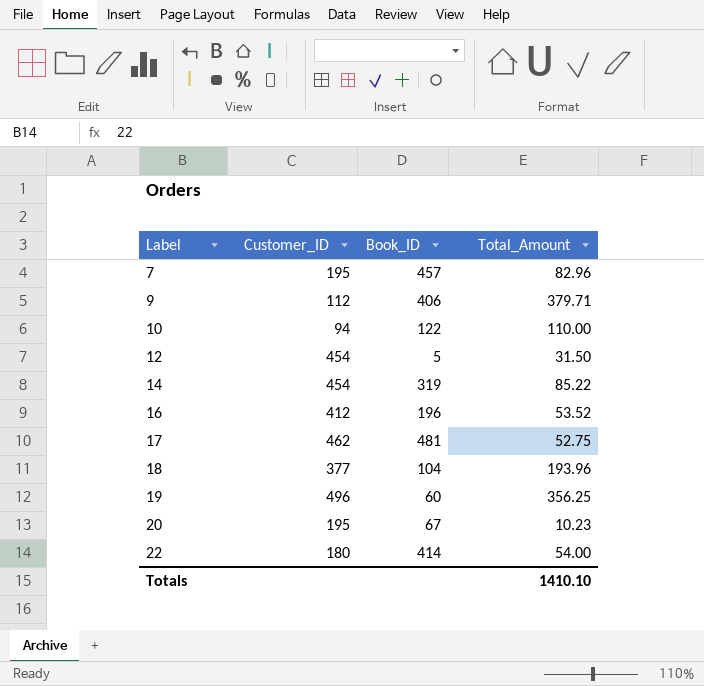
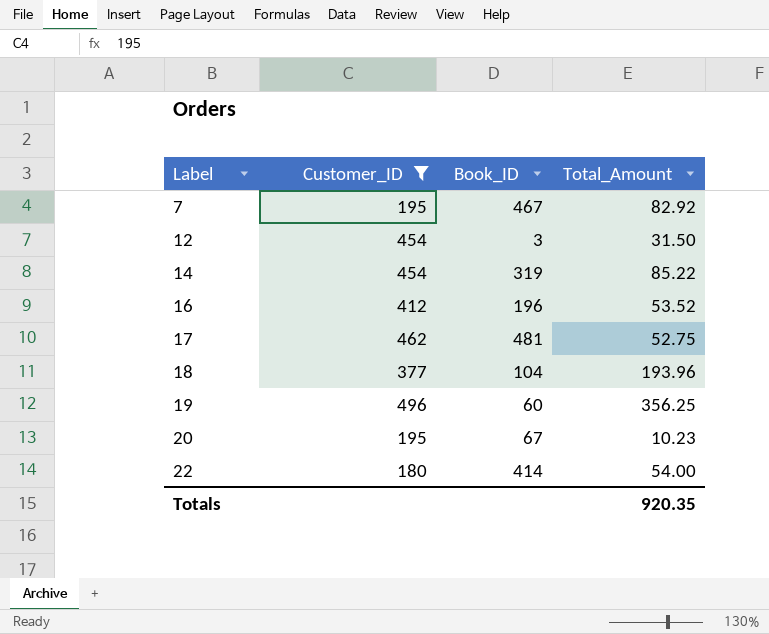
filter: none -> Customer_ID >= 180
7 | Book_ID: 457 -> 467
7 | Total_Amount: 82.96 -> 82.92
12 | Book_ID: 5 -> 3
Totals | Total_Amount: 1410.10 -> 920.35

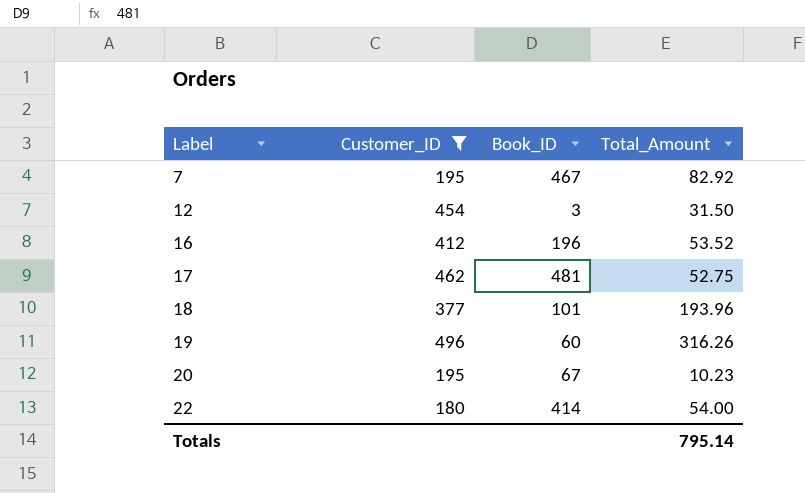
row 14: 454 | 319 | 85.22 -> none
18 | Book_ID: 104 -> 101
19 | Total_Amount: 356.25 -> 316.26
Totals | Total_Amount: 920.35 -> 795.14

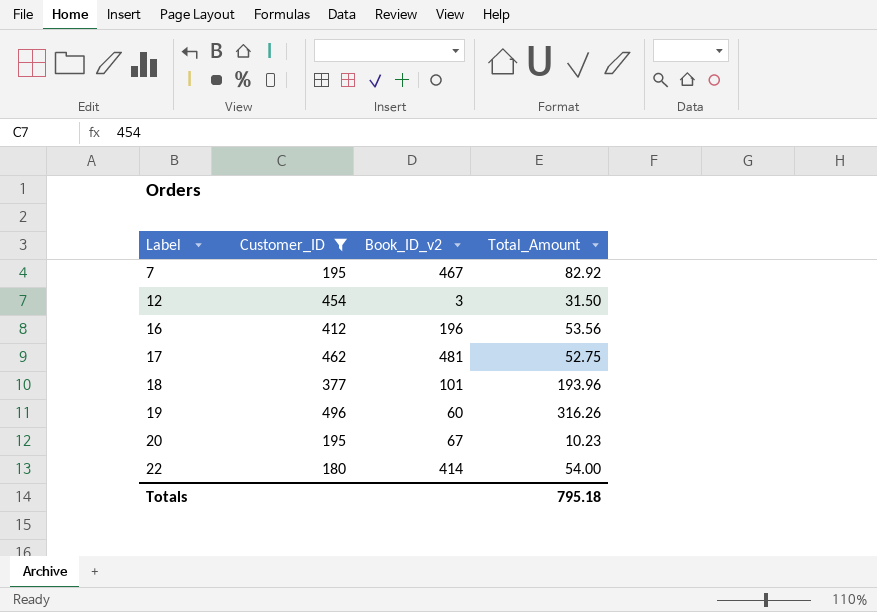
column name: Book_ID -> Book_ID_v2
16 | Total_Amount: 53.52 -> 53.56
Totals | Total_Amount: 795.14 -> 795.18

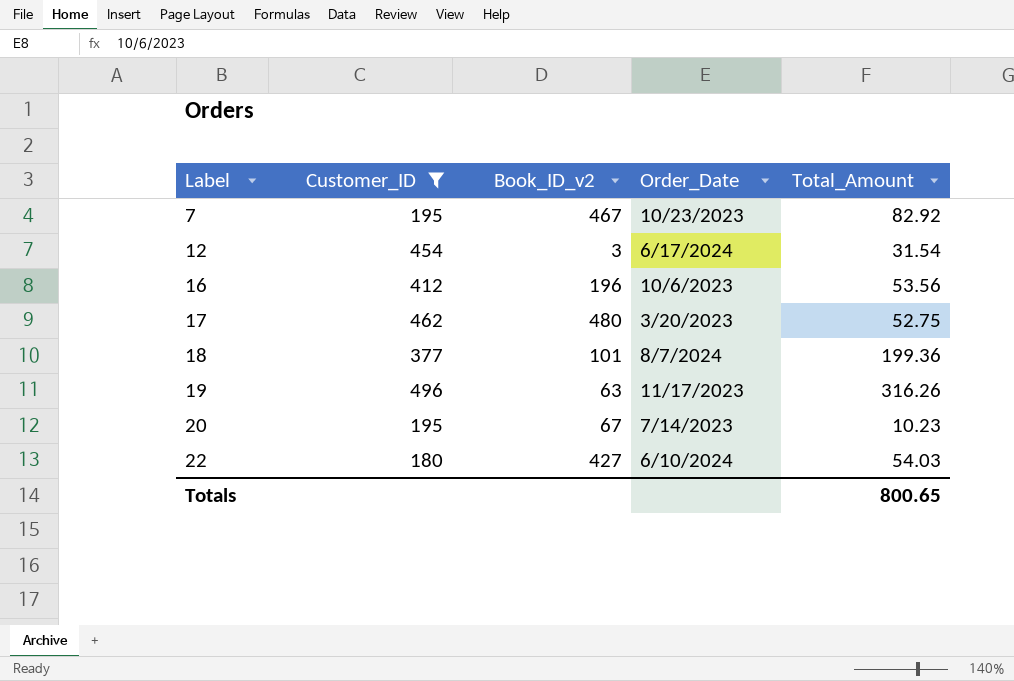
column Order_Date | position: none -> 4
12 | Total_Amount: 31.50 -> 31.54
17 | Book_ID_v2: 481 -> 480
18 | Total_Amount: 193.96 -> 199.36
19 | Book_ID_v2: 60 -> 63
22 | Book_ID_v2: 414 -> 427
22 | Total_Amount: 54.00 -> 54.03
Totals | Total_Amount: 795.18 -> 800.65

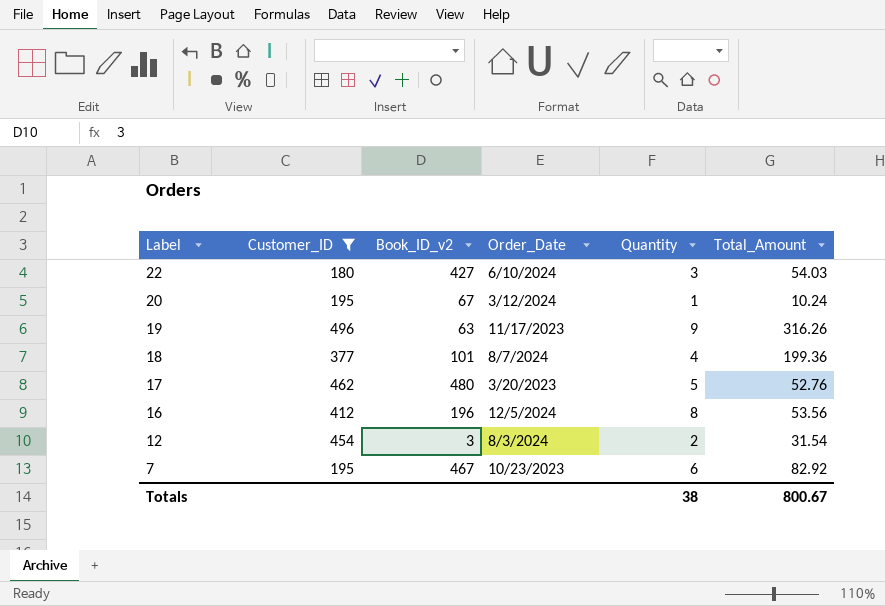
row order: Label ascending -> Label descending
column Quantity | position: none -> 5
20 | Order_Date: 7/14/2023 -> 3/12/2024
20 | Total_Amount: 10.23 -> 10.24
17 | Total_Amount: 52.75 -> 52.76
16 | Order_Date: 10/6/2023 -> 12/5/2024
12 | Order_Date: 6/17/2024 -> 8/3/2024
Totals | Total_Amount: 800.65 -> 800.67

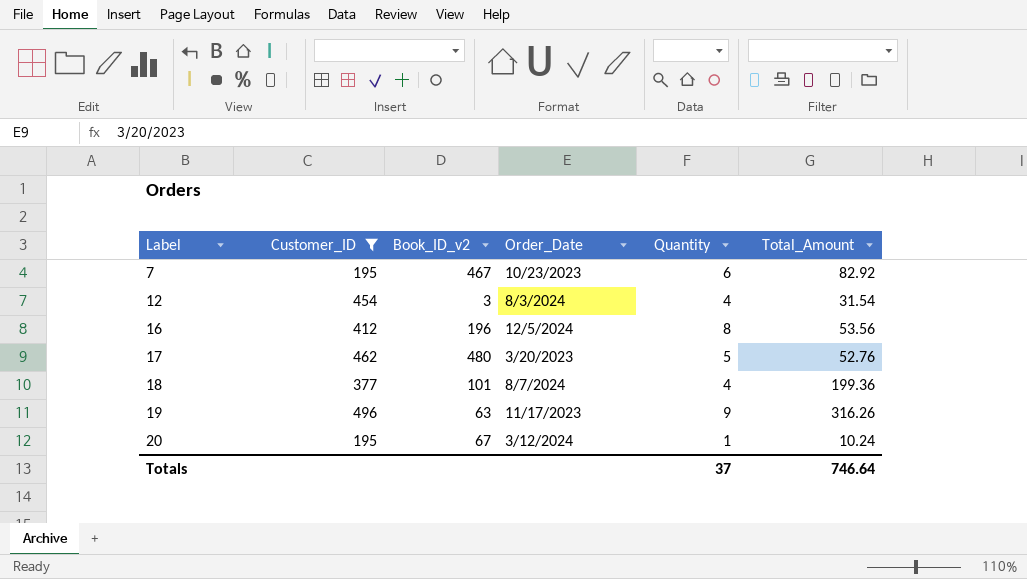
row order: Label descending -> Label ascending
row 22: 180 | 427 | 6/10/2024 | 3 | 54.03 -> none
12 | Quantity: 2 -> 4
Totals | Quantity: 38 -> 37
Totals | Total_Amount: 800.67 -> 746.64

